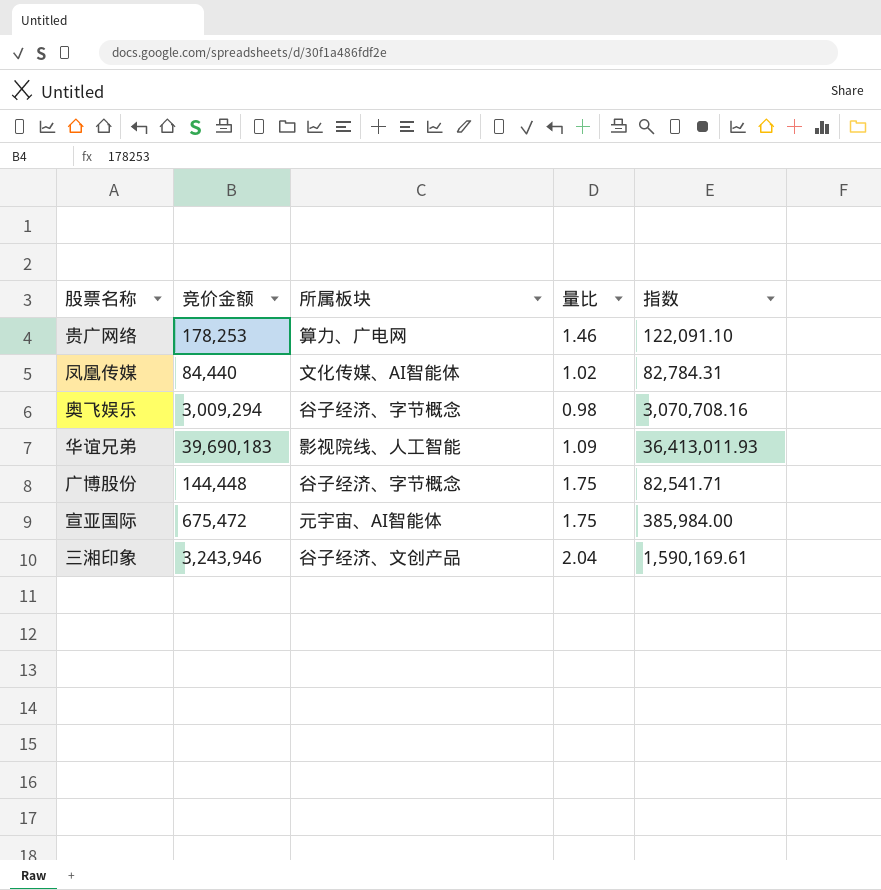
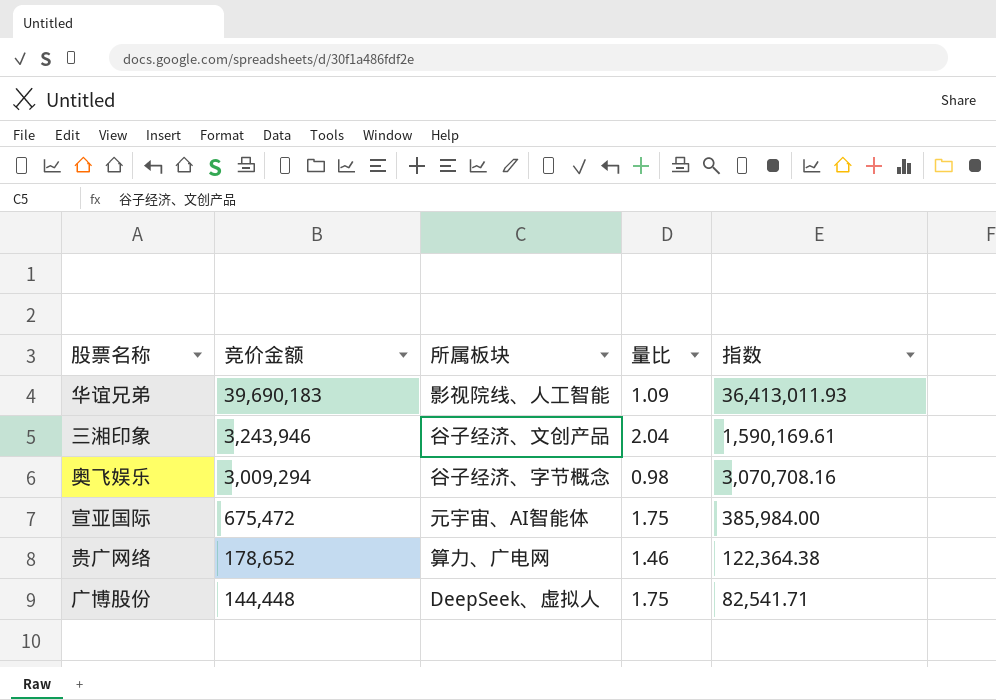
row order: none -> 竞价金额 descending
row 凤凰传媒: 84,440 | 文化传媒、AI智能体 | 1.02 | 82,784.31 -> none
贵广网络 | 竞价金额: 178,253 -> 178,652
贵广网络 | 指数: 122,091.10 -> 122,364.38
广博股份 | 所属板块: 谷子经济、字节概念 -> DeepSeek、虚拟人

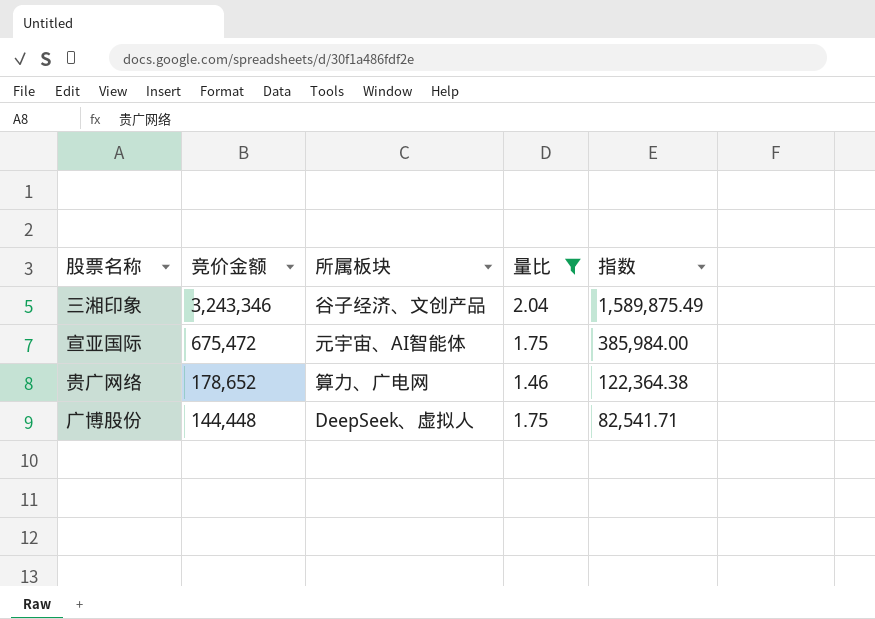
filter: none -> 量比 >= 1.46
三湘印象 | 竞价金额: 3,243,946 -> 3,243,346
三湘印象 | 指数: 1,590,169.61 -> 1,589,875.49

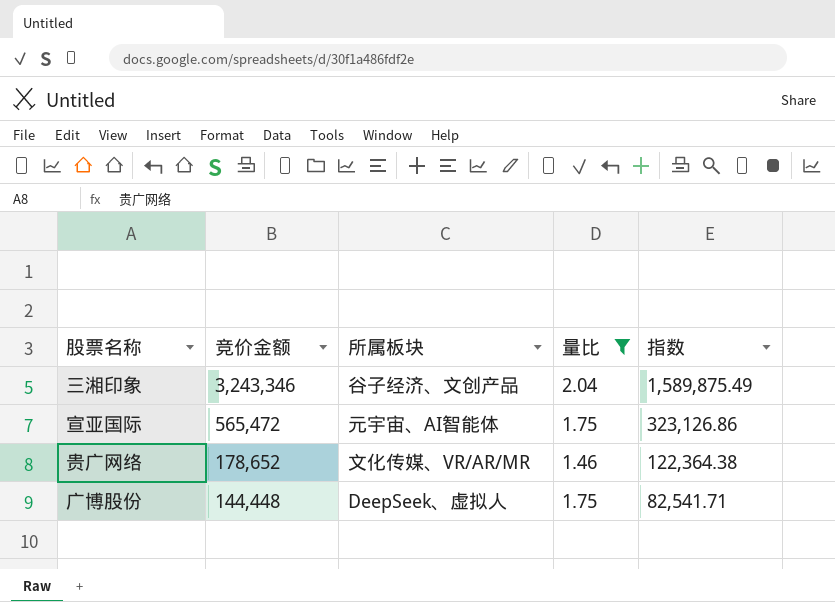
宣亚国际 | 竞价金额: 675,472 -> 565,472
宣亚国际 | 指数: 385,984.00 -> 323,126.86
贵广网络 | 所属板块: 算力、广电网 -> 文化传媒、VR/AR/MR

